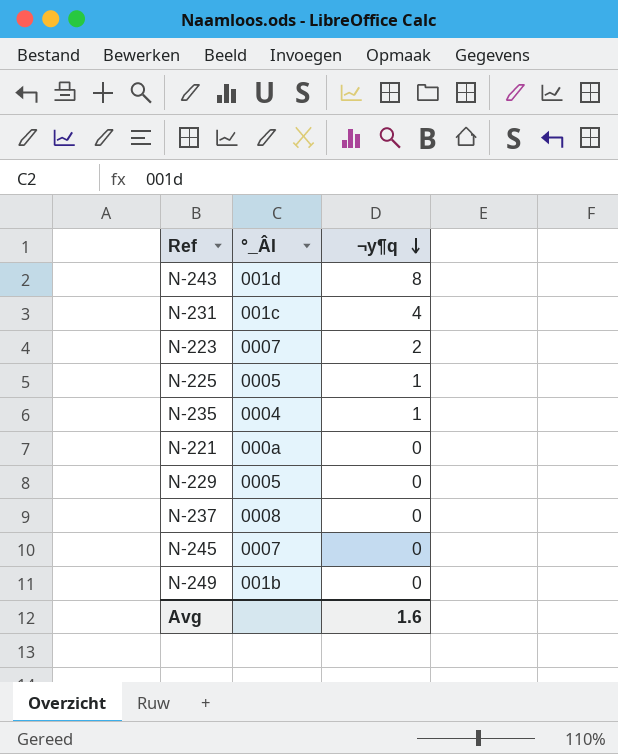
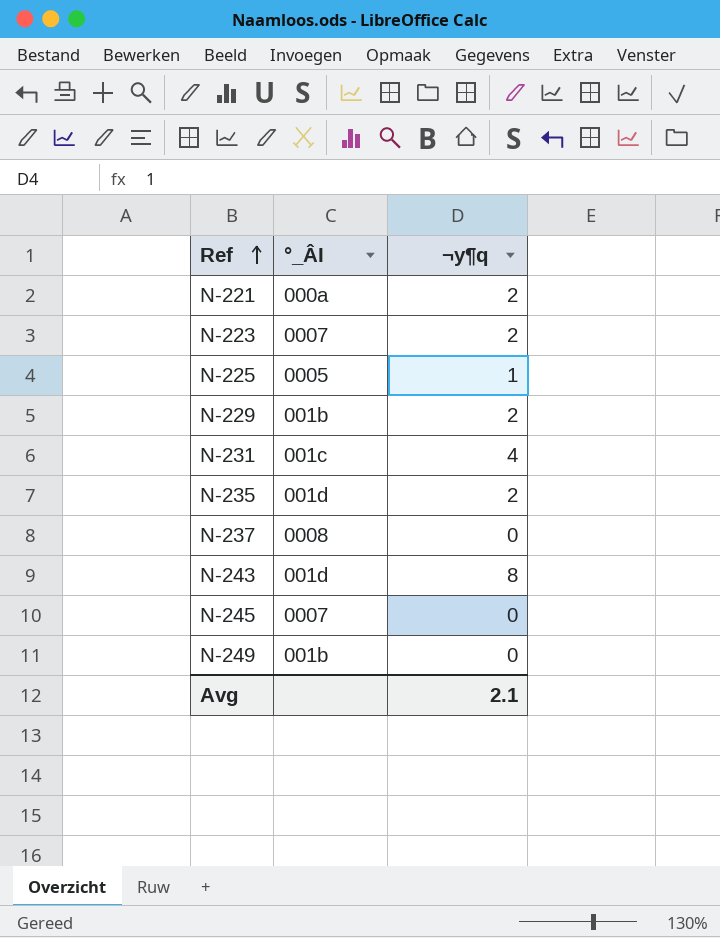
row order: ¬y¶q descending -> Ref ascending
N-221 | ¬y¶q: 0 -> 2
N-229 | °_ÂI: 0005 -> 001b
N-229 | ¬y¶q: 0 -> 2
N-235 | °_ÂI: 0004 -> 001d
N-235 | ¬y¶q: 1 -> 2
Avg | ¬y¶q: 1.6 -> 2.1

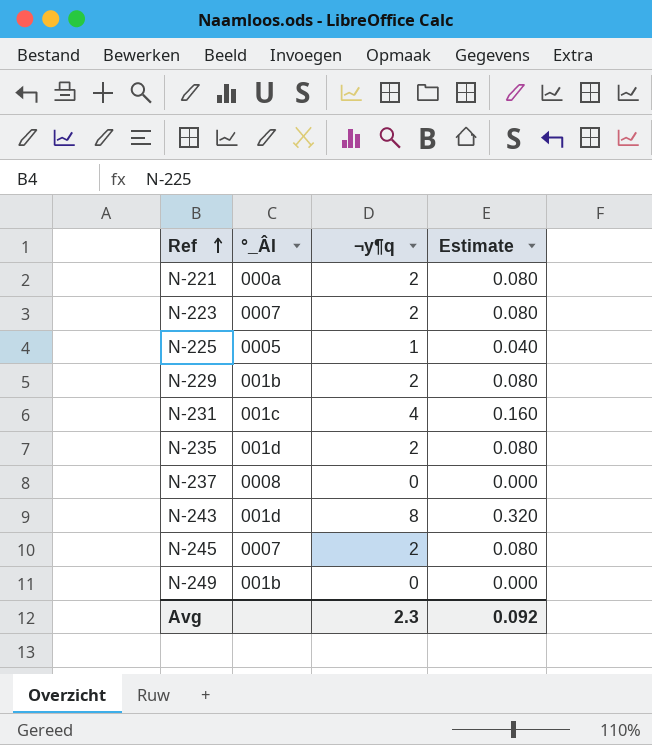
column Estimate | formula: none -> [¬y¶q] * 0.04
N-245 | ¬y¶q: 0 -> 2
Avg | ¬y¶q: 2.1 -> 2.3

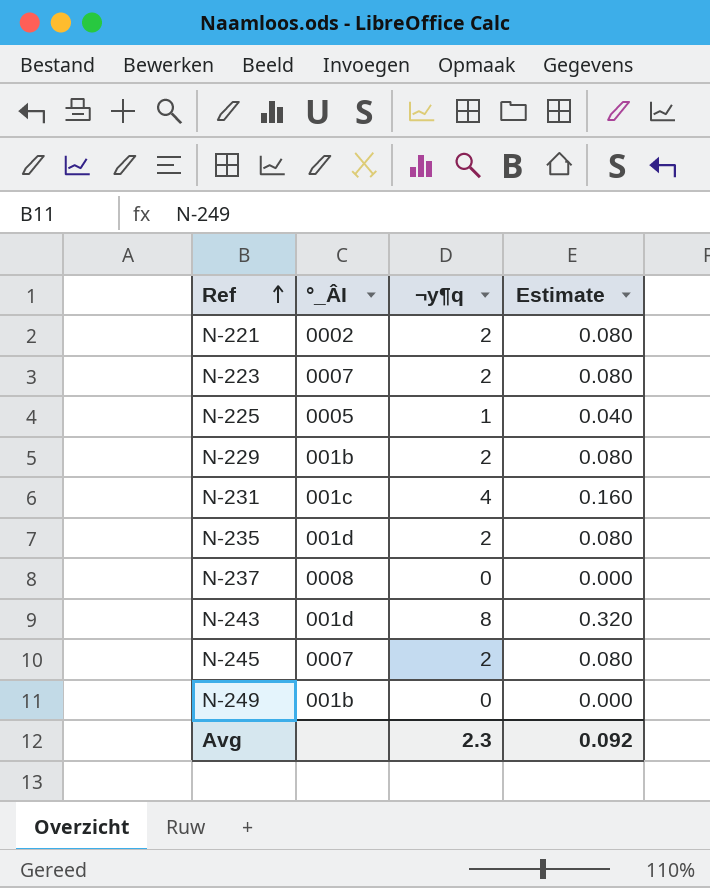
N-221 | °_ÂI: 000a -> 0002

